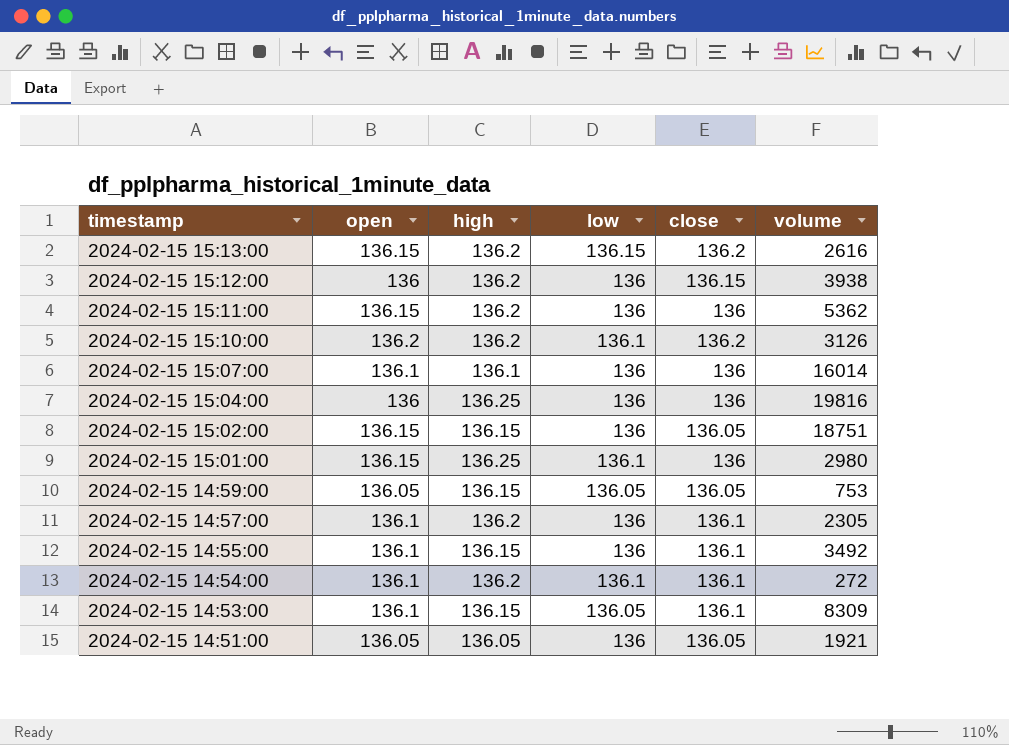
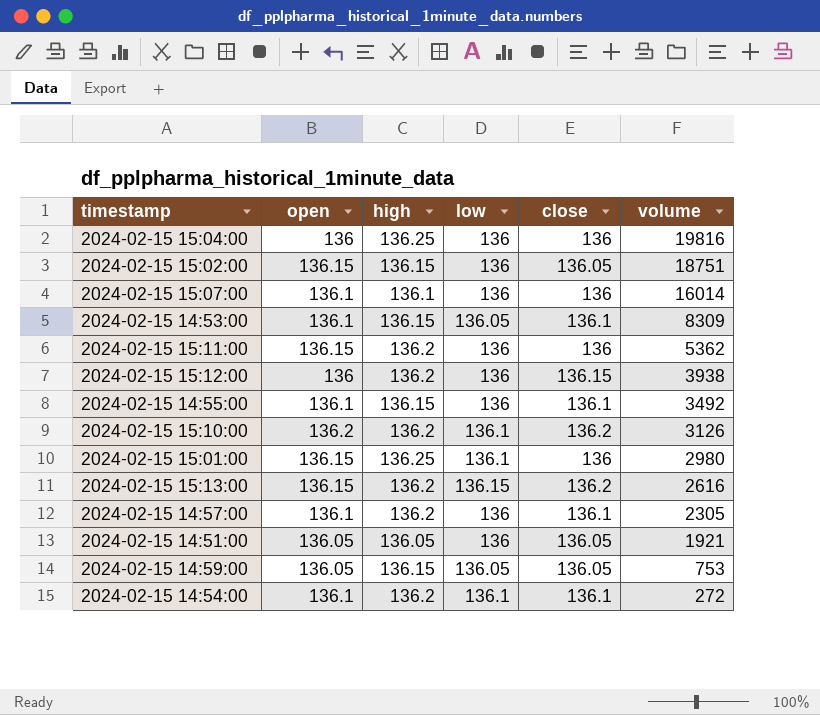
row order: timestamp descending -> volume descending

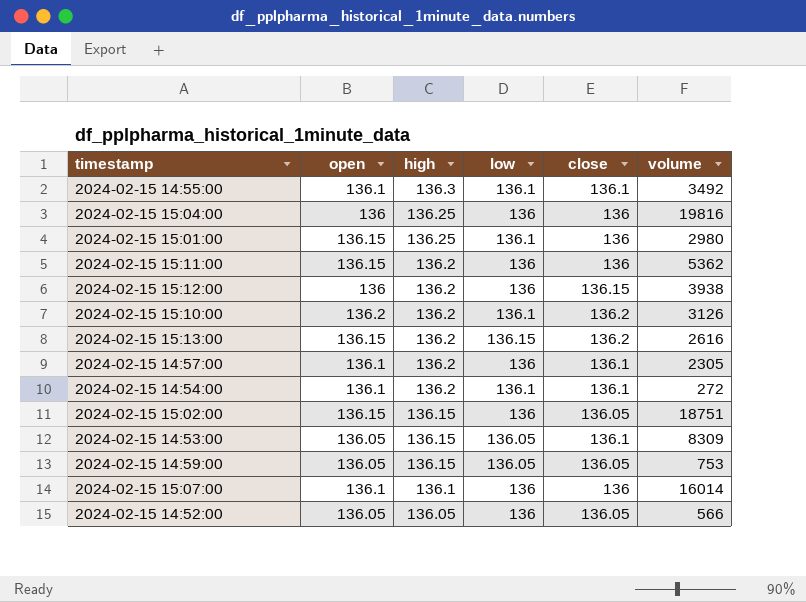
row order: volume descending -> high descending
row 2024-02-15 14:51:00: 136.05 | 136.05 | 136 | 136.05 | 1921 -> none
2024-02-15 14:55:00 | high: 136.15 -> 136.3
2024-02-15 14:55:00 | low: 136 -> 136.1
2024-02-15 14:53:00 | open: 136.1 -> 136.05
row 2024-02-15 14:52:00: none -> 136.05 | 136.05 | 136 | 136.05 | 566

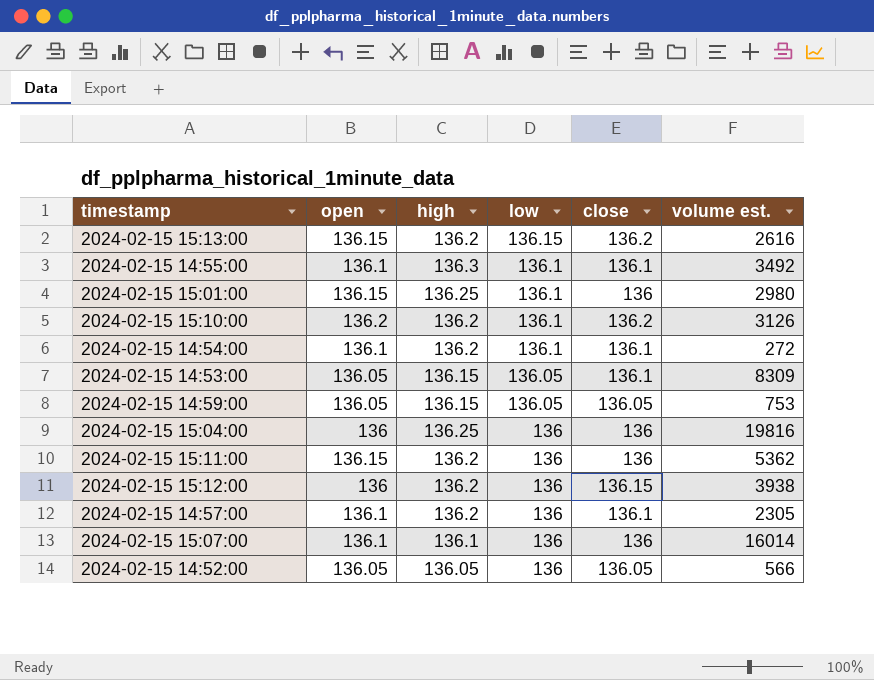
row order: high descending -> low descending
column name: volume -> volume est.
row 2024-02-15 15:02:00: 136.15 | 136.15 | 136 | 136.05 | 18751 -> none

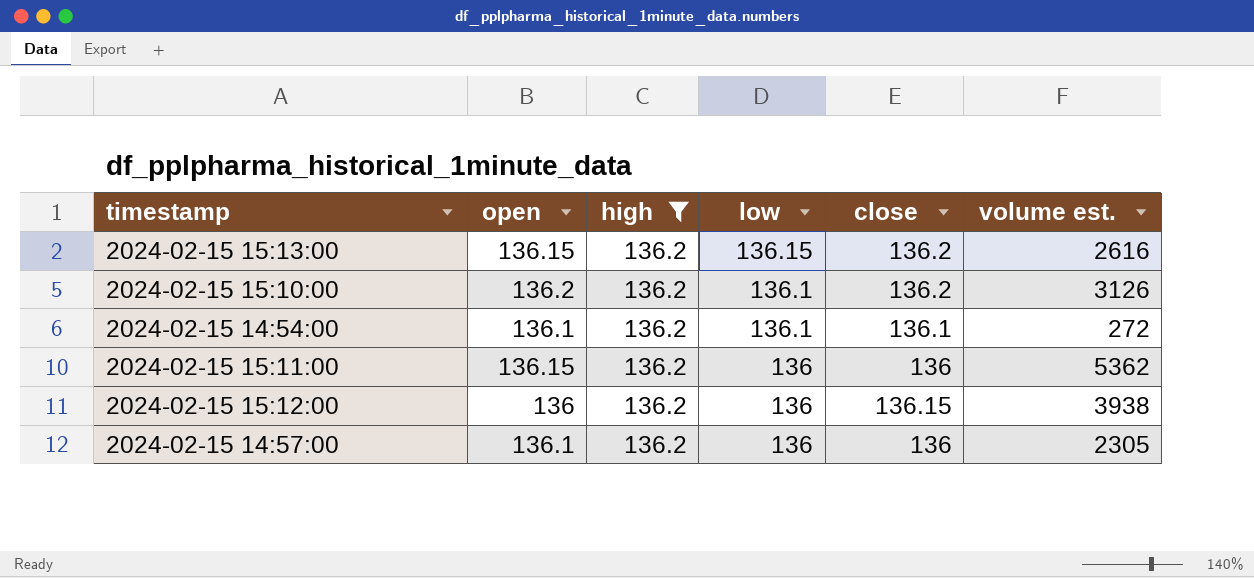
filter: none -> high = 136.2
2024-02-15 14:57:00 | close: 136.1 -> 136

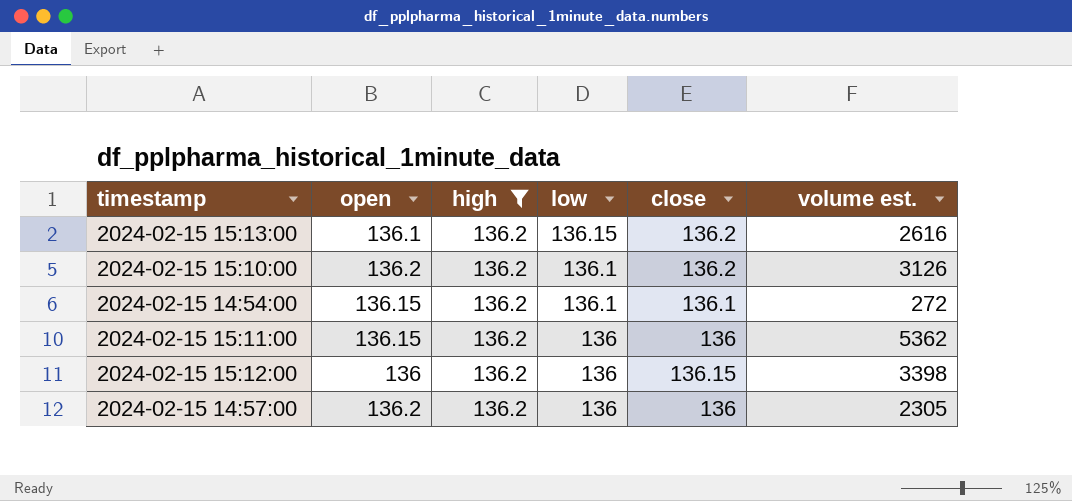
2024-02-15 15:13:00 | open: 136.15 -> 136.1
2024-02-15 14:54:00 | open: 136.1 -> 136.15
2024-02-15 15:12:00 | volume est.: 3938 -> 3398
2024-02-15 14:57:00 | open: 136.1 -> 136.2

